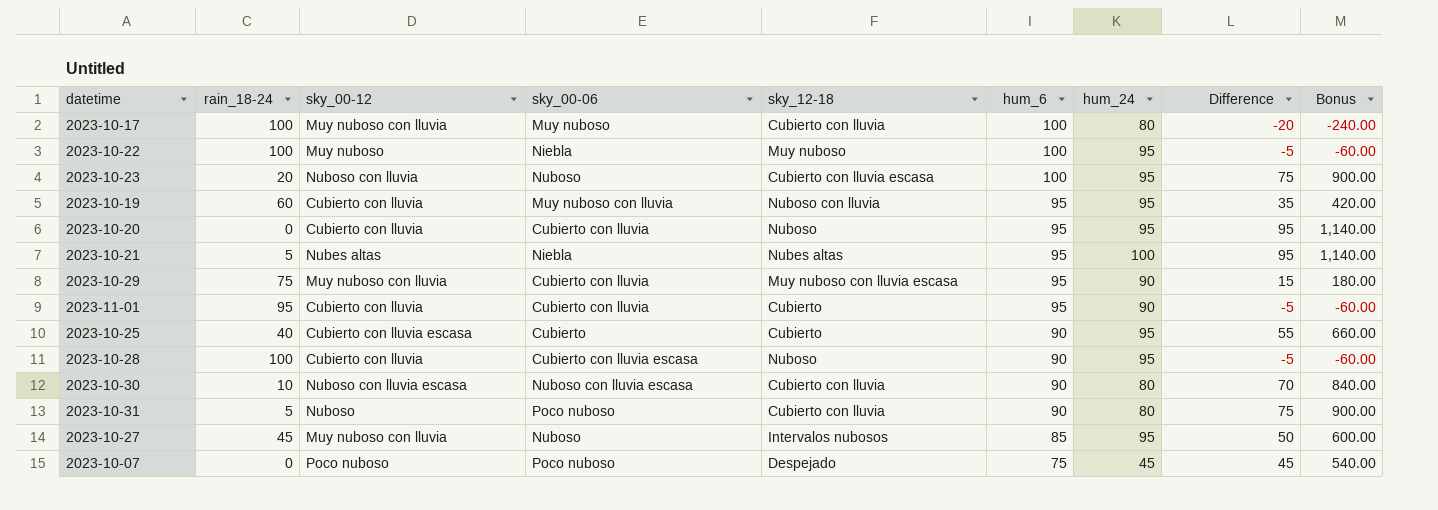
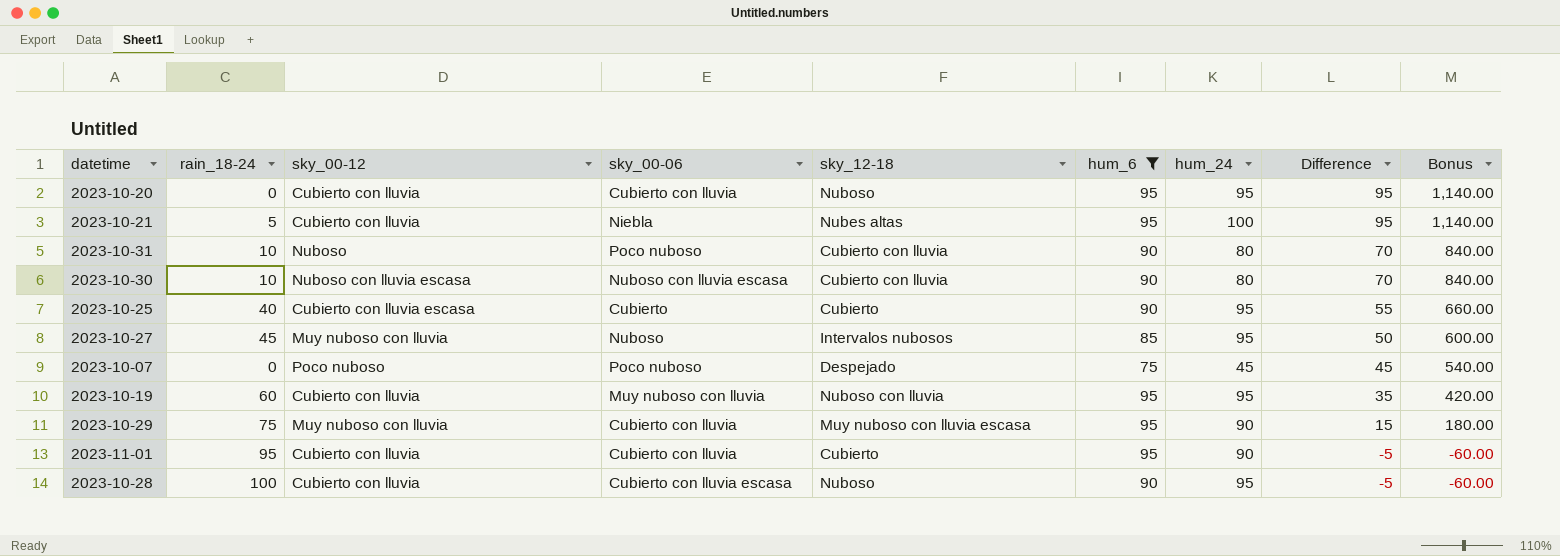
filter: none -> hum_6 != 100
row order: hum_6 descending -> Difference descending
2023-10-21 | sky_00-12: Nubes altas -> Cubierto con lluvia
2023-10-31 | rain_18-24: 5 -> 10
2023-10-31 | Difference: 75 -> 70
2023-10-31 | Bonus: 900.00 -> 840.00

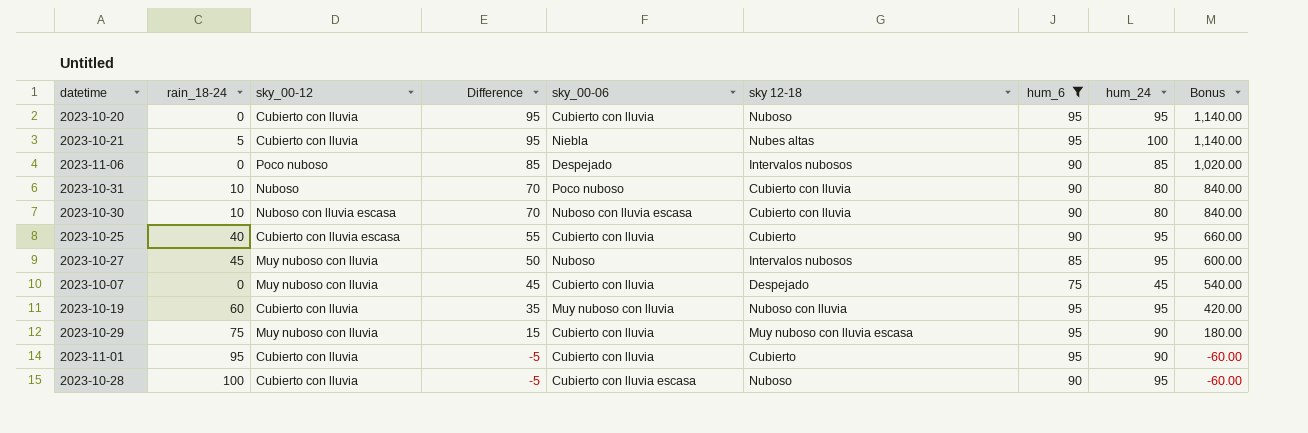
column Difference | position: 8 -> 4
column name: sky_12-18 -> sky 12-18
row 2023-11-06: none -> 0 | Poco nuboso | 85 | Despejado | Intervalos nubosos | 90 | 85 | 1,020.00
2023-10-25 | sky_00-06: Cubierto -> Cubierto con lluvia
2023-10-07 | sky_00-12: Poco nuboso -> Muy nuboso con lluvia
2023-10-07 | sky_00-06: Poco nuboso -> Cubierto con lluvia

